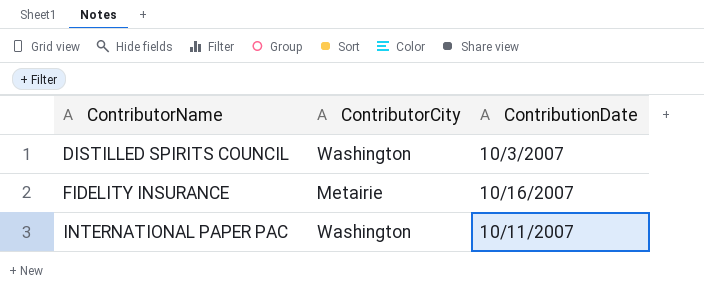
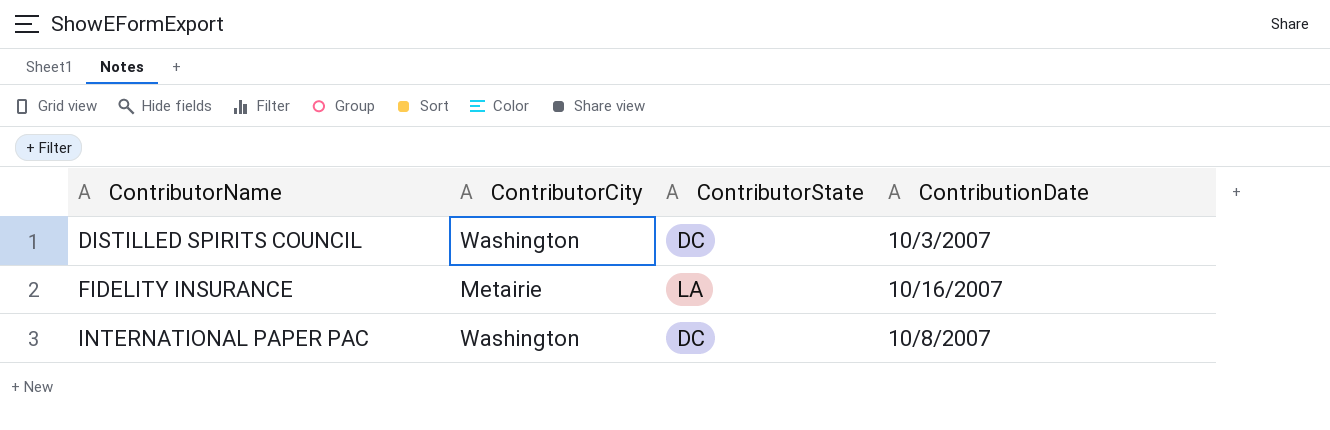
column ContributorState | position: none -> 3
INTERNATIONAL PAPER PAC | ContributionDate: 10/11/2007 -> 10/8/2007

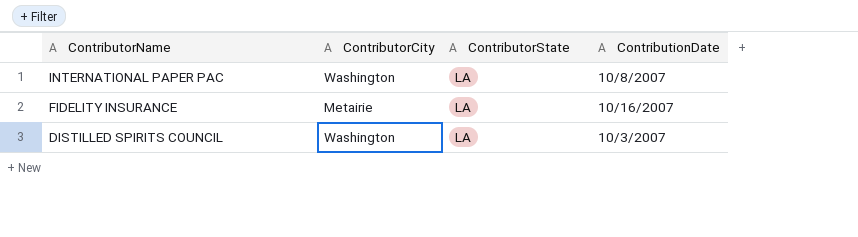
row order: ContributorName ascending -> ContributorName descending
INTERNATIONAL PAPER PAC | ContributorState: DC -> LA
DISTILLED SPIRITS COUNCIL | ContributorState: DC -> LA

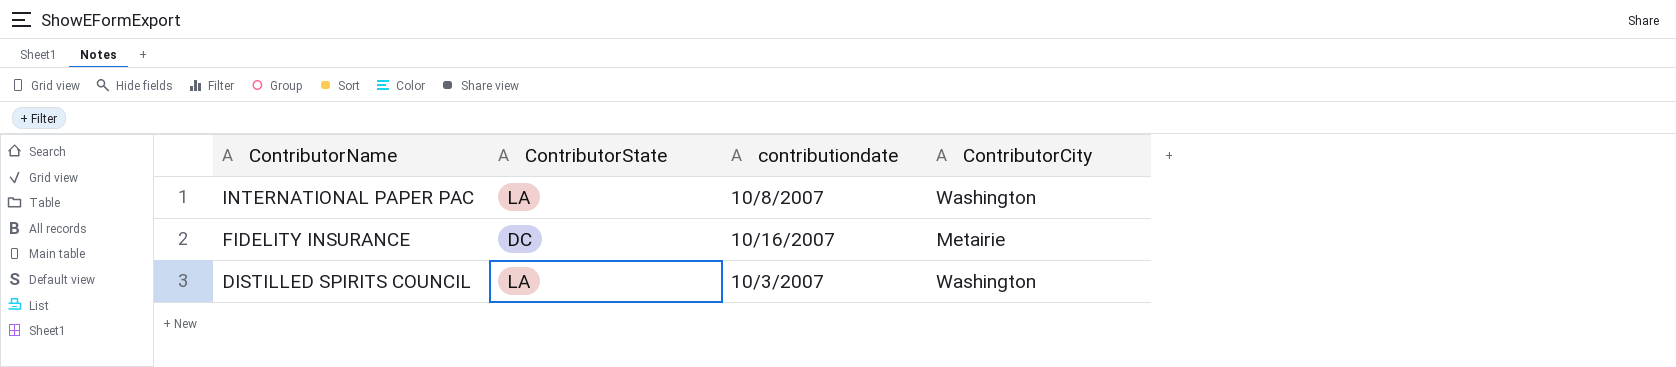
column name: ContributionDate -> contributiondate
column ContributorCity | position: 2 -> 4
FIDELITY INSURANCE | ContributorState: LA -> DC

